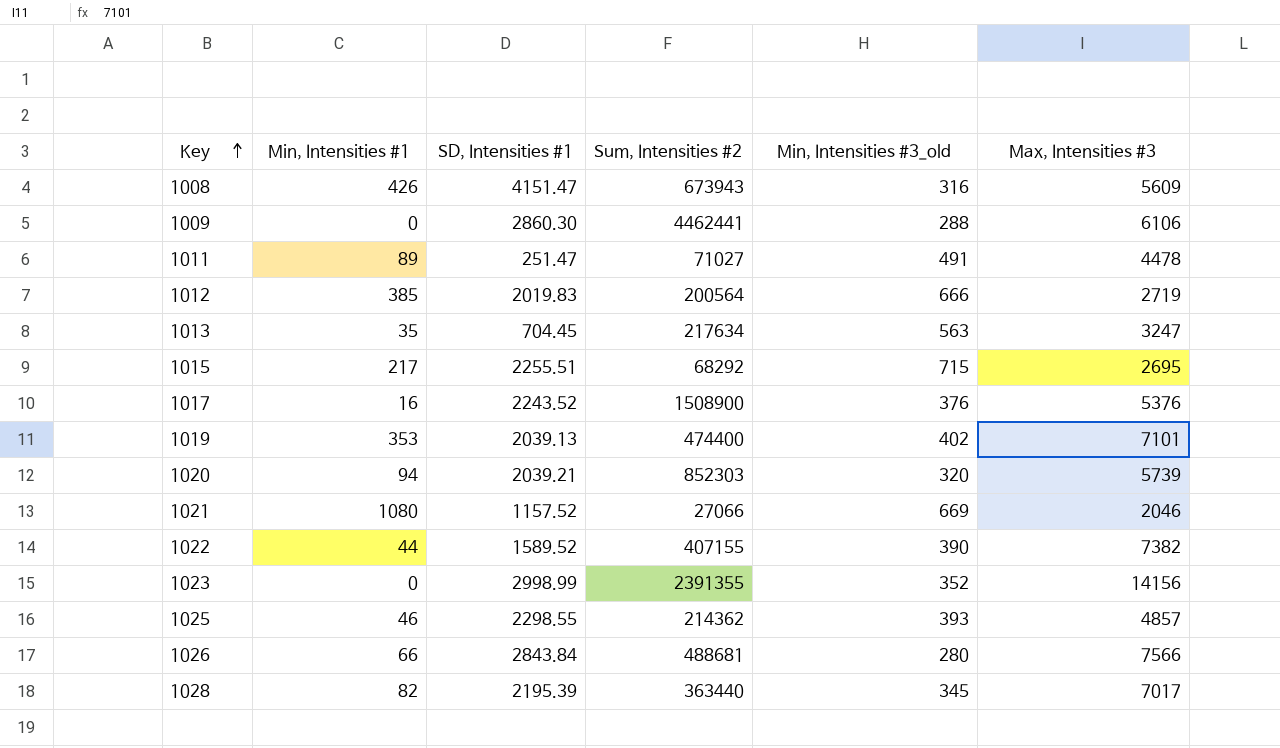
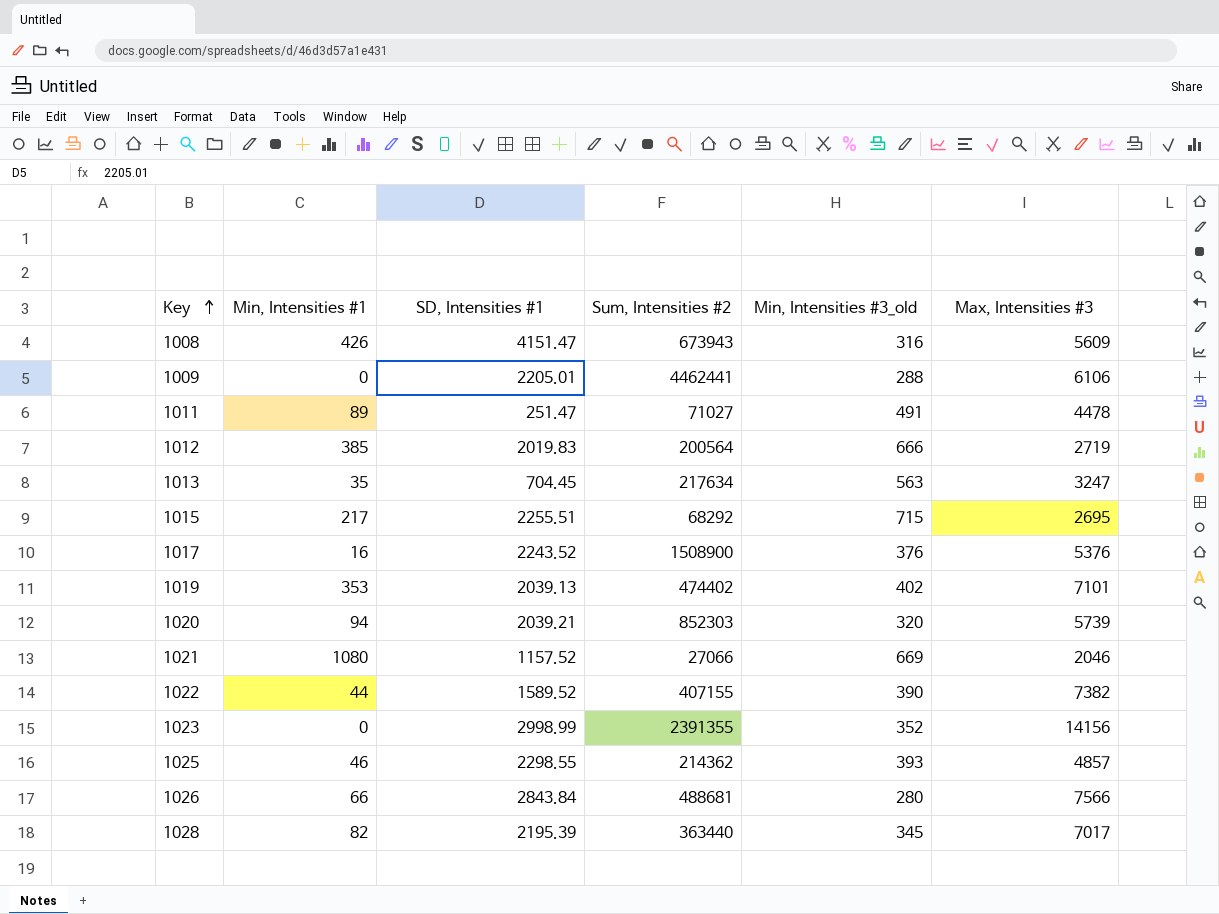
1009 | SD, Intensities #1: 2860.30 -> 2205.01
1019 | Sum, Intensities #2: 474400 -> 474402

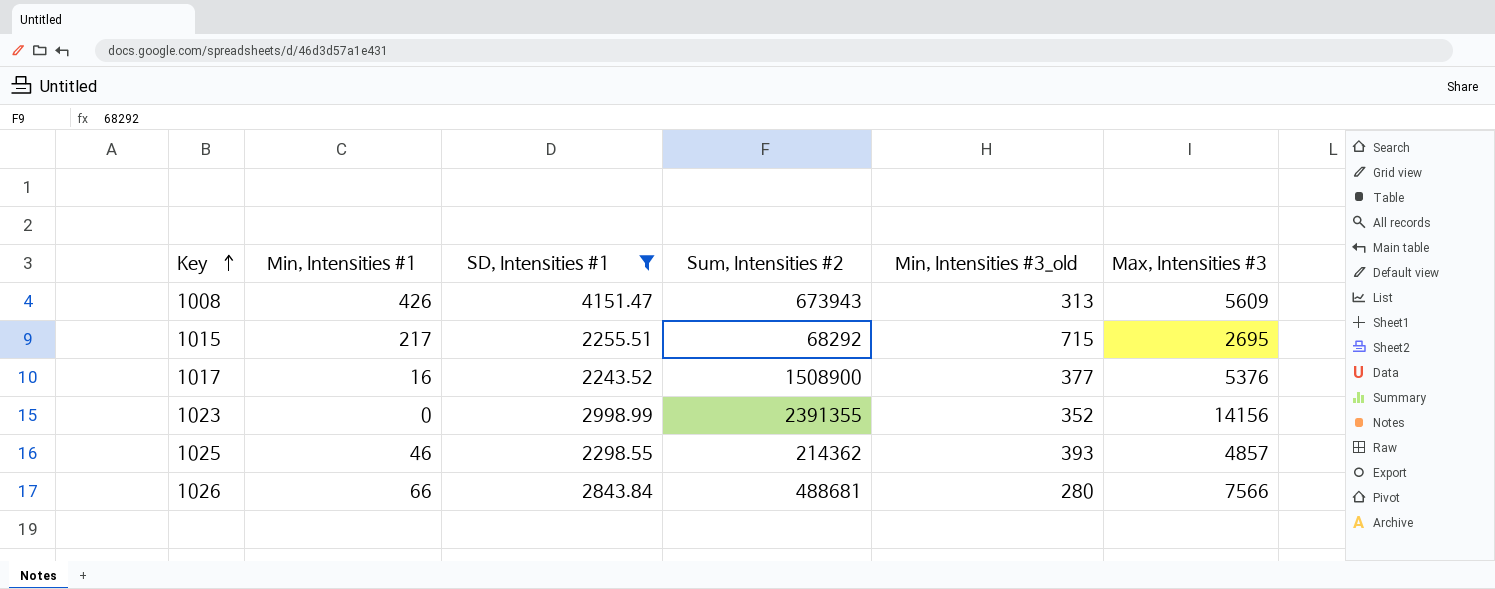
filter: none -> SD, Intensities #1 >= 2243.52
1008 | Min, Intensities #3_old: 316 -> 313
1017 | Min, Intensities #3_old: 376 -> 377

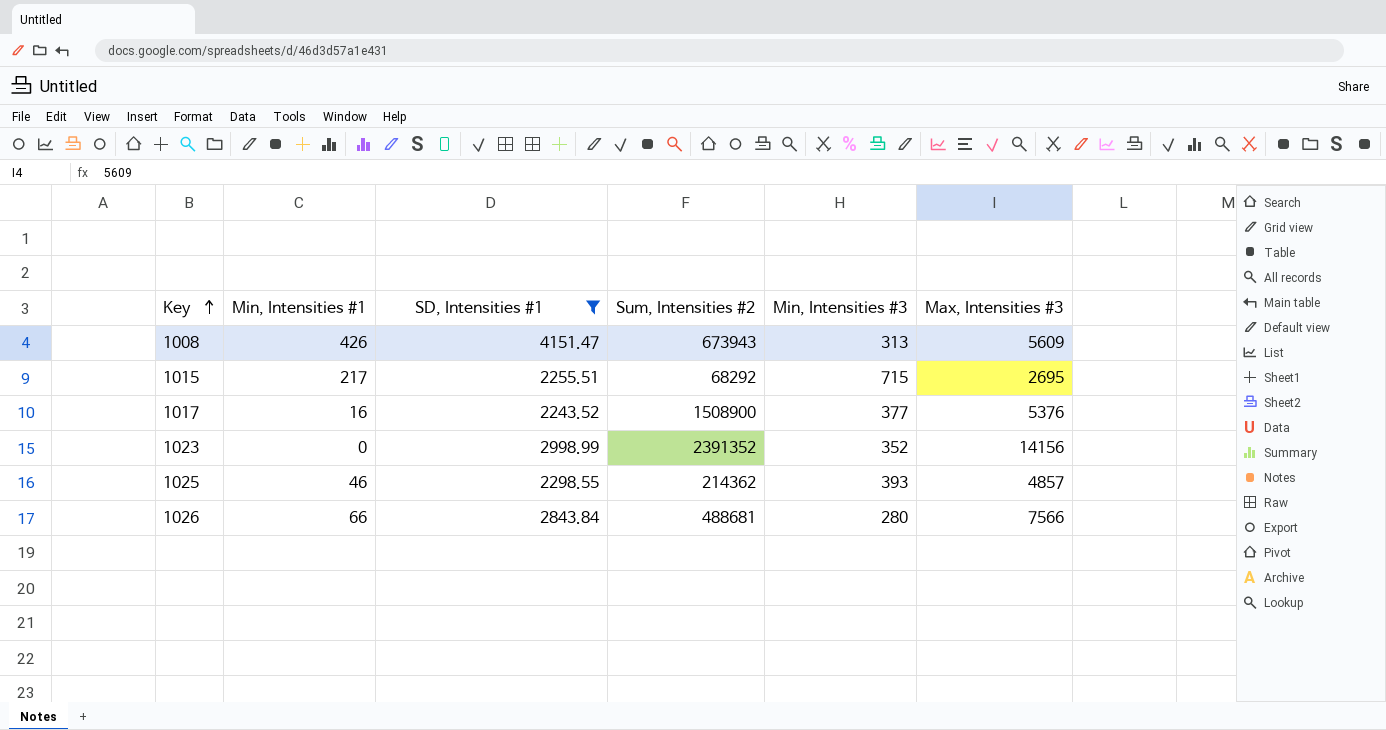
column name: Min, Intensities #3_old -> Min, Intensities #3
1023 | Sum, Intensities #2: 2391355 -> 2391352

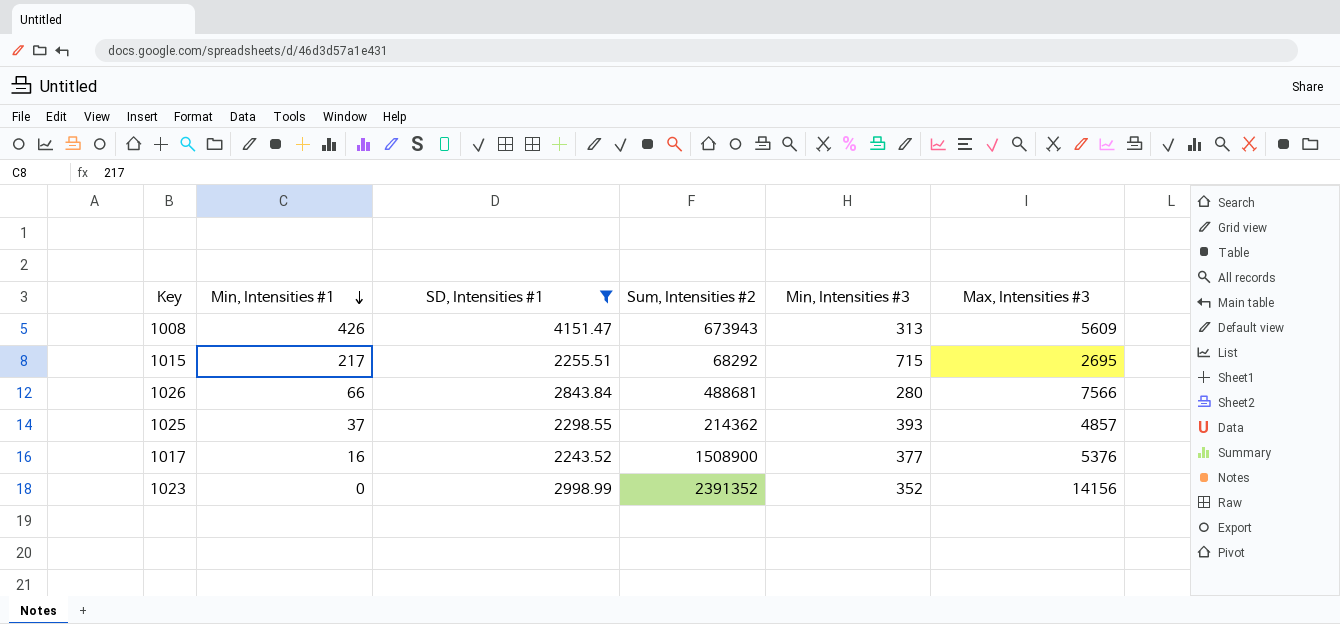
row order: Key ascending -> Min, Intensities #1 descending
1025 | Min, Intensities #1: 46 -> 37

